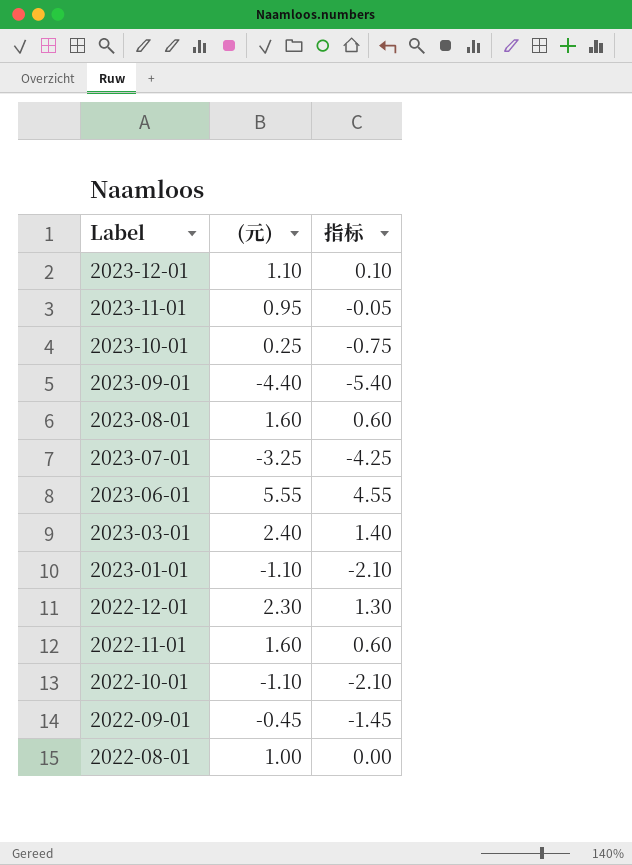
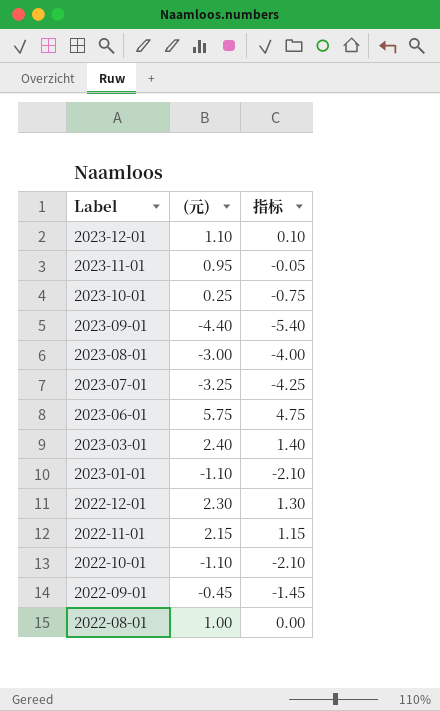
2023-08-01 | (元): 1.60 -> -3.00
2023-08-01 | 指标: 0.60 -> -4.00
2023-06-01 | (元): 5.55 -> 5.75
2023-06-01 | 指标: 4.55 -> 4.75
2022-11-01 | (元): 1.60 -> 2.15
2022-11-01 | 指标: 0.60 -> 1.15

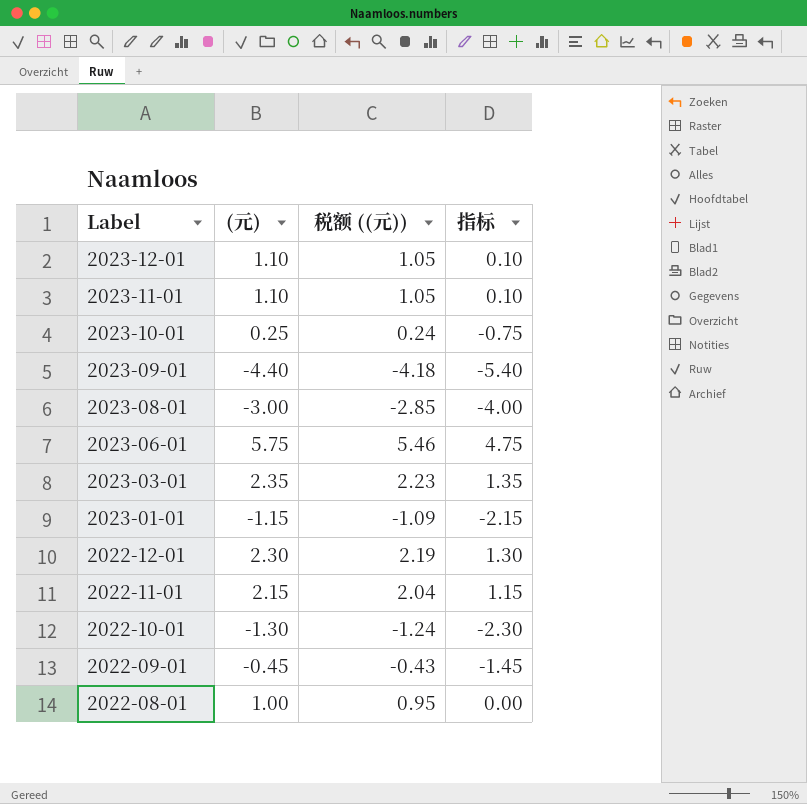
column 税额 ((元)) | formula: none -> [(元)] * 0.95
row 2023-07-01: -3.25 | -4.25 -> none
2023-11-01 | (元): 0.95 -> 1.10
2023-11-01 | 指标: -0.05 -> 0.10
2023-03-01 | (元): 2.40 -> 2.35
2023-03-01 | 指标: 1.40 -> 1.35
2023-01-01 | (元): -1.10 -> -1.15
2023-01-01 | 指标: -2.10 -> -2.15
2022-10-01 | (元): -1.10 -> -1.30
2022-10-01 | 指标: -2.10 -> -2.30

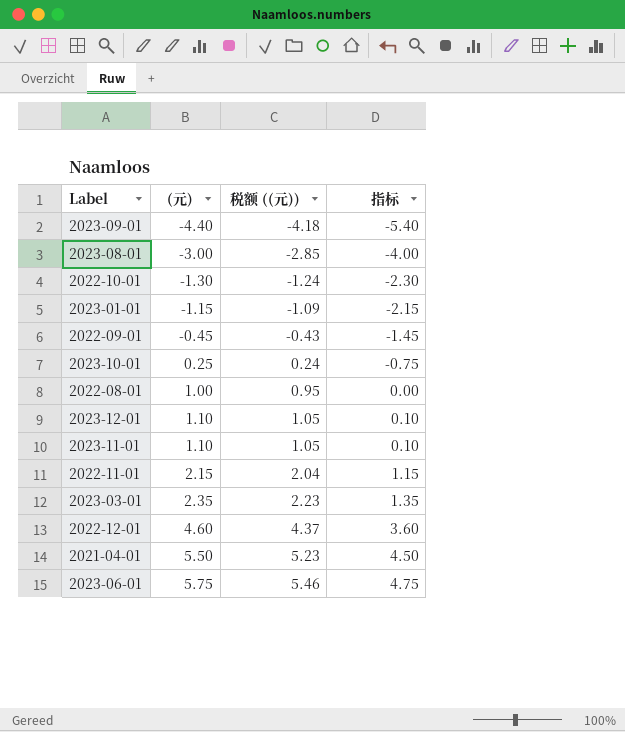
row order: Label descending -> (元) ascending
2022-12-01 | (元): 2.30 -> 4.60
2022-12-01 | 税额 ((元)): 2.19 -> 4.37
2022-12-01 | 指标: 1.30 -> 3.60
row 2021-04-01: none -> 5.50 | 5.23 | 4.50

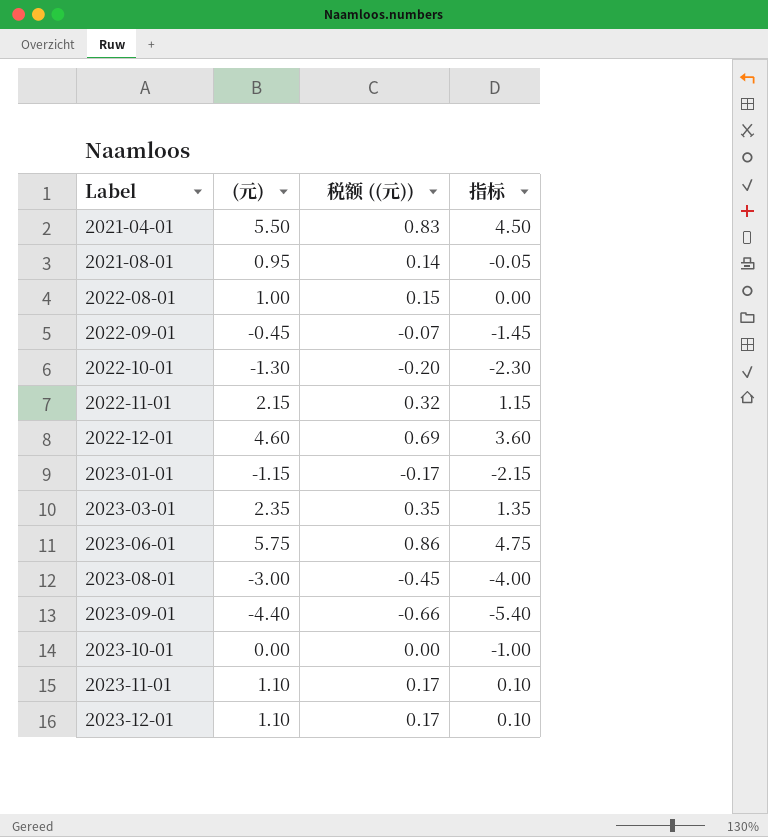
row order: (元) ascending -> Label ascending
column 税额 ((元)) | formula: [(元)] * 0.95 -> [(元)] * 0.15
row 2021-08-01: none -> 0.95 | 0.14 | -0.05
2023-10-01 | (元): 0.25 -> 0.00
2023-10-01 | 指标: -0.75 -> -1.00

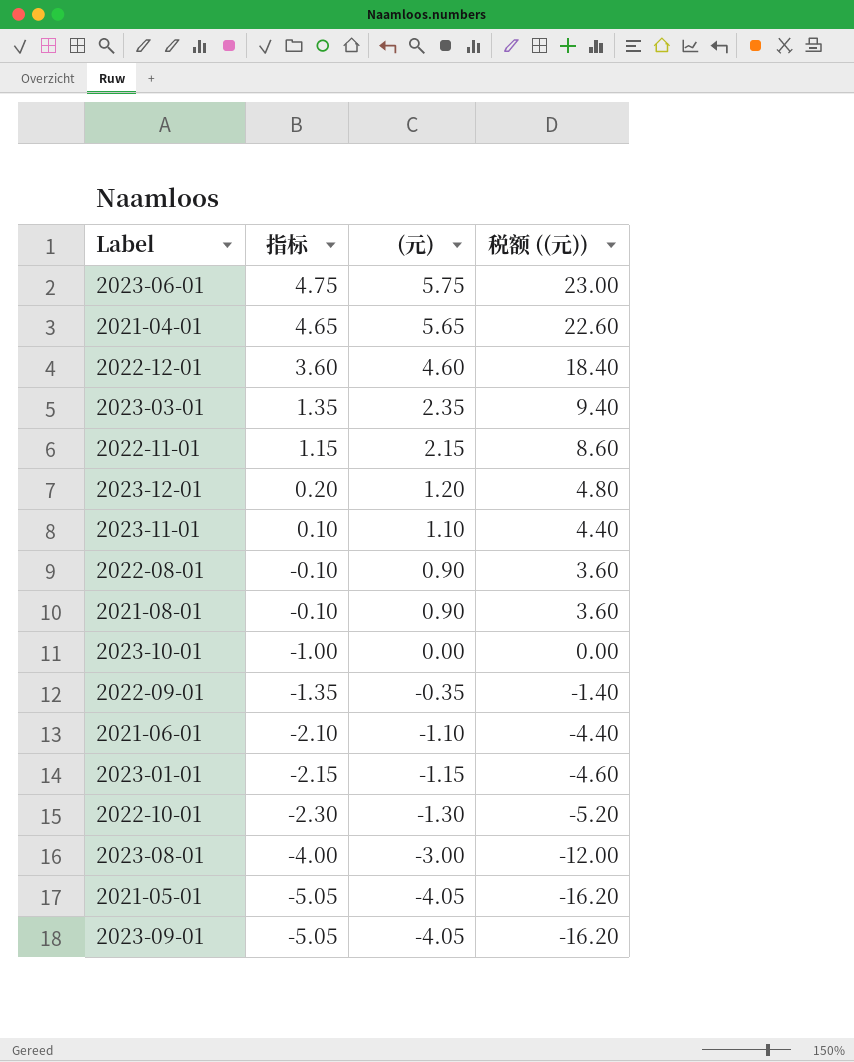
row order: Label ascending -> 指标 descending
column 指标 | position: 4 -> 2
column 税额 ((元)) | formula: [(元)] * 0.15 -> [(元)] * 4
2021-04-01 | 指标: 4.50 -> 4.65
2021-04-01 | (元): 5.50 -> 5.65
2023-12-01 | 指标: 0.10 -> 0.20
2023-12-01 | (元): 1.10 -> 1.20
2022-08-01 | 指标: 0.00 -> -0.10
2022-08-01 | (元): 1.00 -> 0.90
2021-08-01 | 指标: -0.05 -> -0.10
2021-08-01 | (元): 0.95 -> 0.90
2022-09-01 | 指标: -1.45 -> -1.35
2022-09-01 | (元): -0.45 -> -0.35
row 2021-06-01: none -> -2.10 | -1.10 | -4.40
row 2021-05-01: none -> -5.05 | -4.05 | -16.20
2023-09-01 | 指标: -5.40 -> -5.05
2023-09-01 | (元): -4.40 -> -4.05

